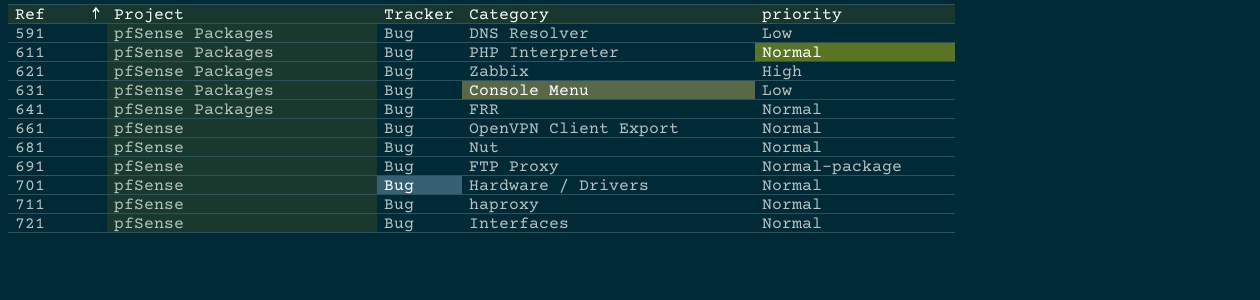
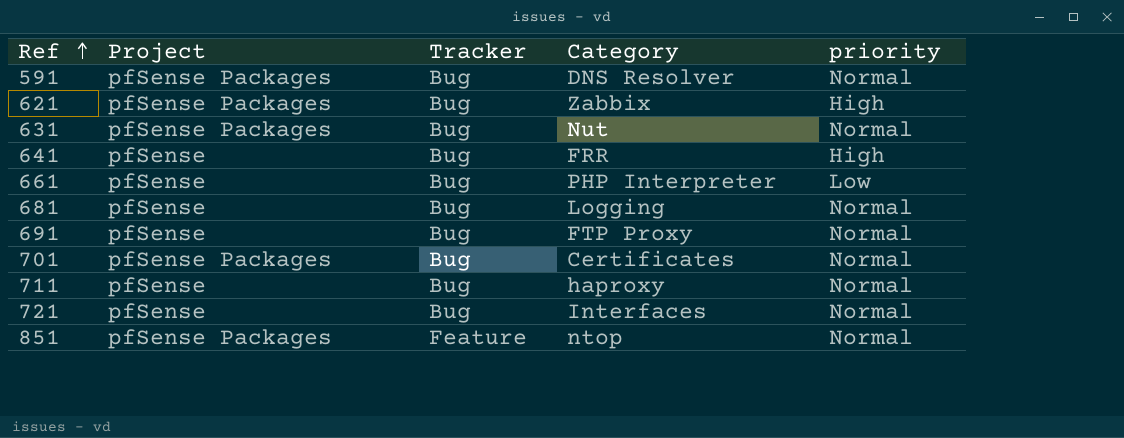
row 611: pfSense Packages | Bug | PHP Interpreter | Normal -> none
591 | priority: Low -> Normal
631 | Category: Console Menu -> Nut
631 | priority: Low -> Normal
641 | Project: pfSense Packages -> pfSense
641 | priority: Normal -> High
661 | Category: OpenVPN Client Export -> PHP Interpreter
661 | priority: Normal -> Low
681 | Category: Nut -> Logging
691 | priority: Normal-package -> Normal
701 | Project: pfSense -> pfSense Packages
701 | Category: Hardware / Drivers -> Certificates
row 851: none -> pfSense Packages | Feature | ntop | Normal

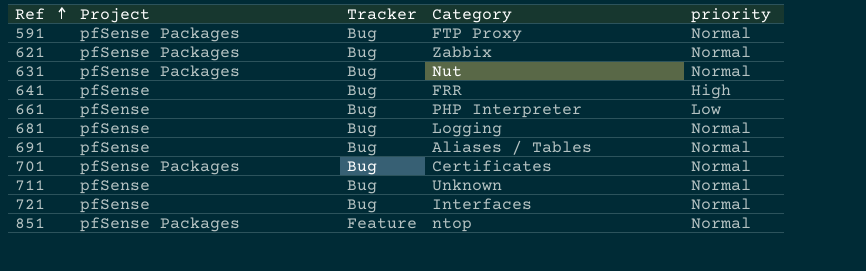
591 | Category: DNS Resolver -> FTP Proxy
621 | priority: High -> Normal
691 | Category: FTP Proxy -> Aliases / Tables
711 | Category: haproxy -> Unknown

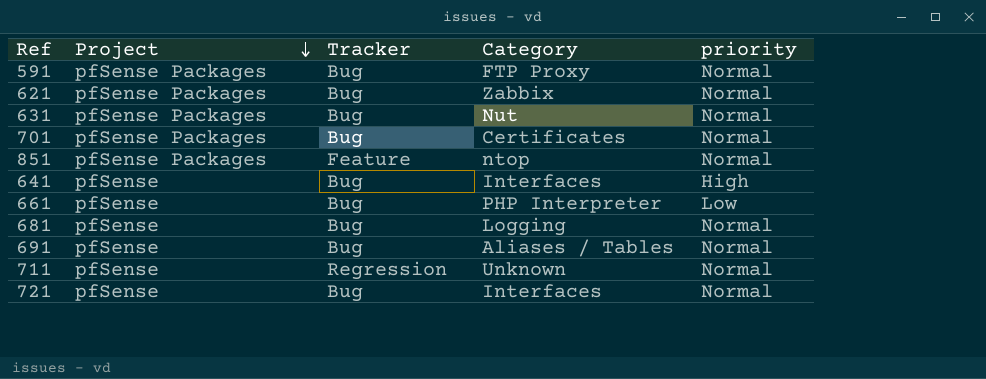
row order: Ref ascending -> Project descending
641 | Category: FRR -> Interfaces
711 | Tracker: Bug -> Regression

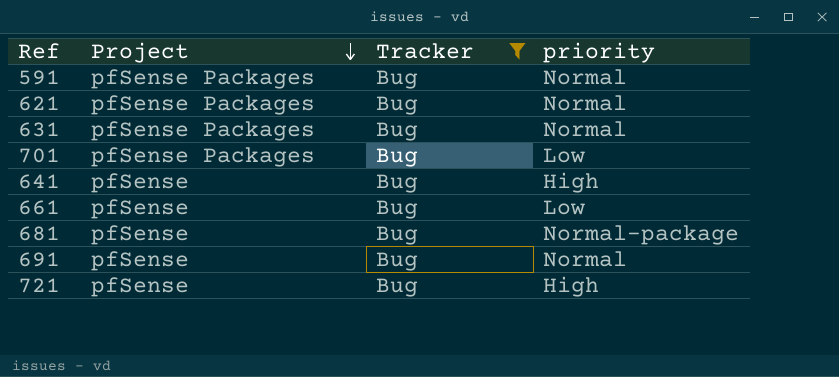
filter: none -> Tracker = Bug
column Category | position: 4 -> none
701 | priority: Normal -> Low
681 | priority: Normal -> Normal-package
721 | priority: Normal -> High

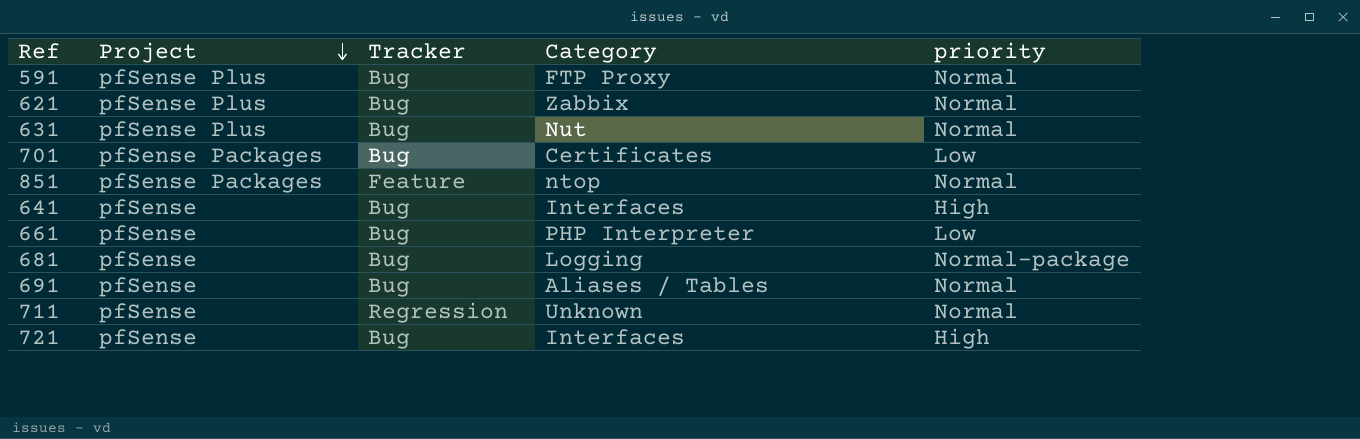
filter: Tracker = Bug -> none
column Category | position: none -> 4
591 | Project: pfSense Packages -> pfSense Plus
621 | Project: pfSense Packages -> pfSense Plus
631 | Project: pfSense Packages -> pfSense Plus

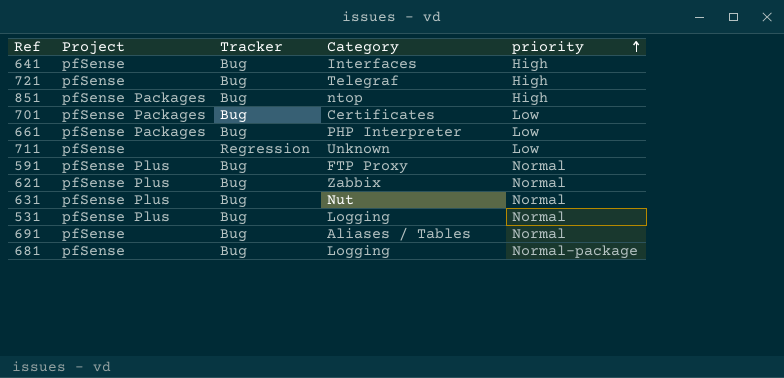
row order: Project descending -> priority ascending
721 | Category: Interfaces -> Telegraf
851 | Tracker: Feature -> Bug
851 | priority: Normal -> High
661 | Project: pfSense -> pfSense Packages
711 | priority: Normal -> Low
row 531: none -> pfSense Plus | Bug | Logging | Normal

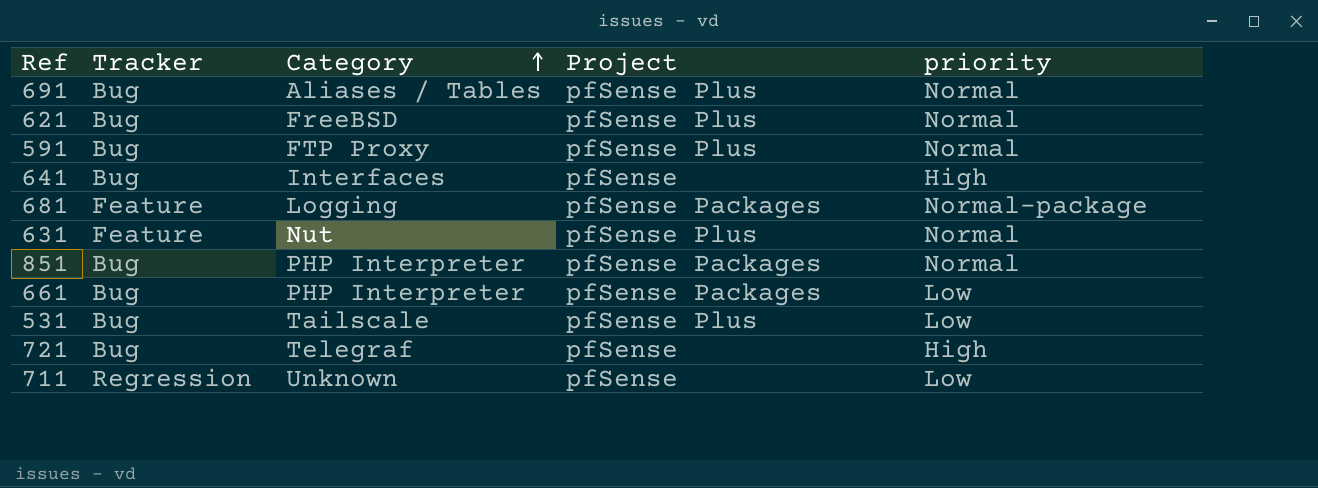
row order: priority ascending -> Category ascending
column Project | position: 2 -> 4
row 701: pfSense Packages | Bug | Certificates | Low -> none
691 | Project: pfSense -> pfSense Plus
621 | Category: Zabbix -> FreeBSD
681 | Tracker: Bug -> Feature
681 | Project: pfSense -> pfSense Packages
631 | Tracker: Bug -> Feature
851 | Category: ntop -> PHP Interpreter
851 | priority: High -> Normal
531 | Category: Logging -> Tailscale
531 | priority: Normal -> Low

